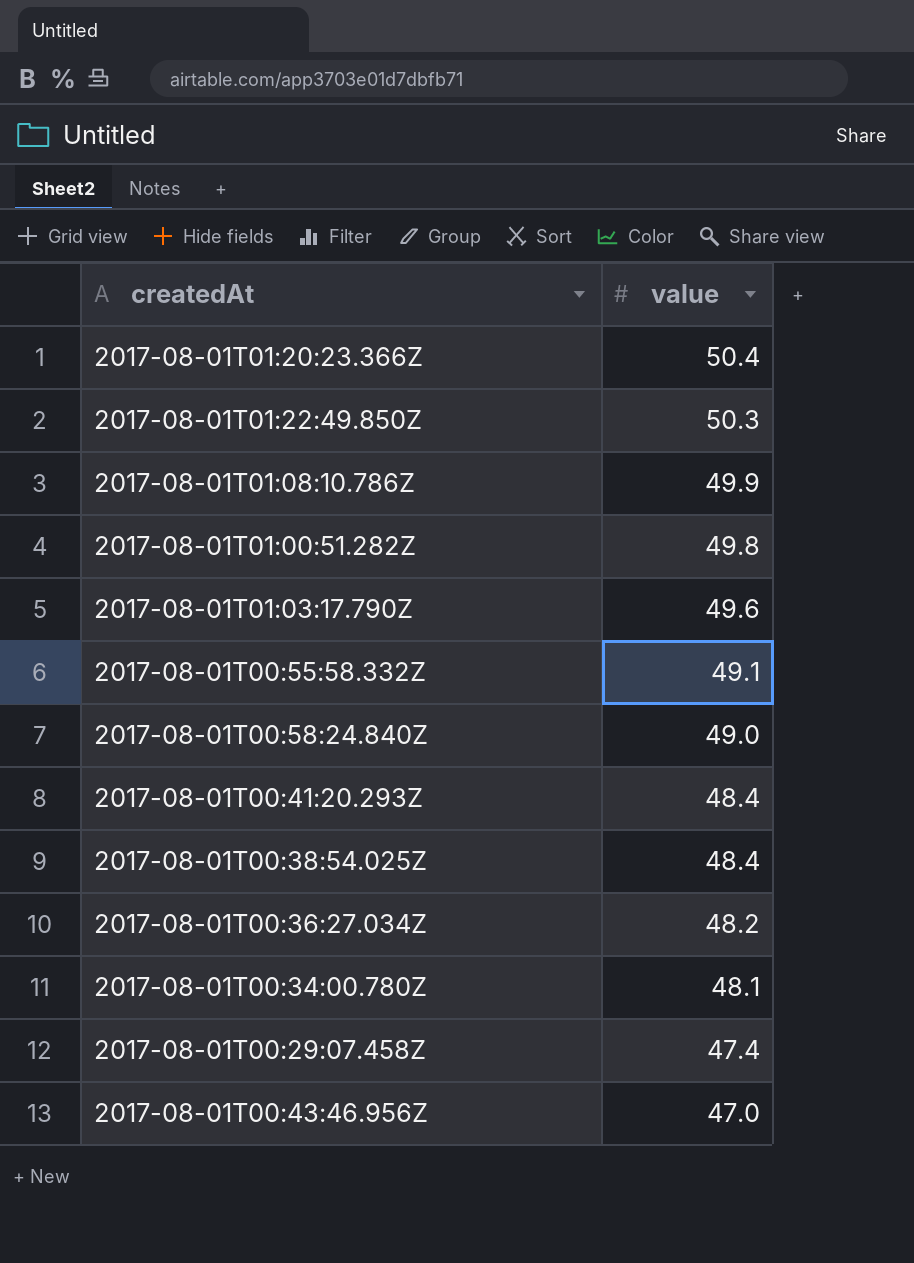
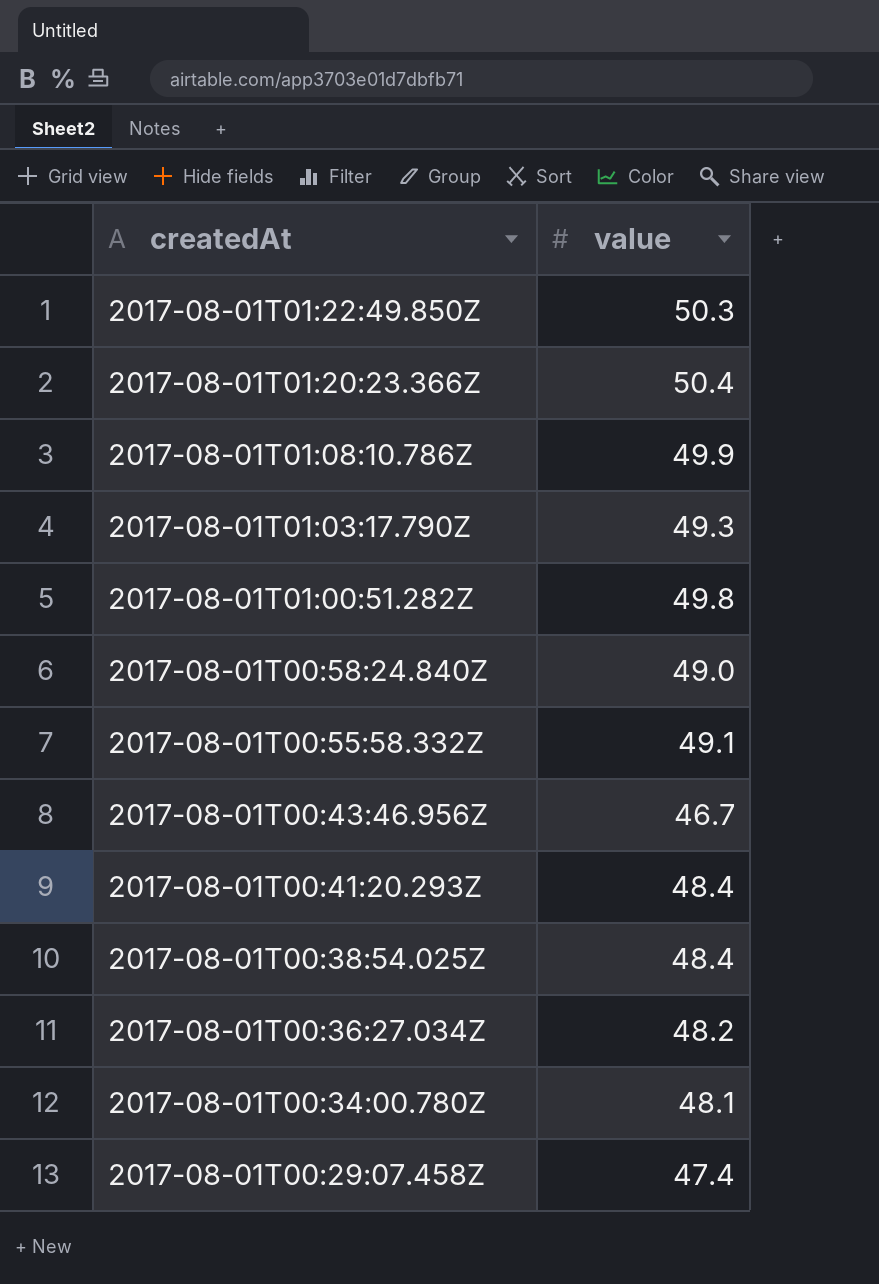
row order: value descending -> createdAt descending
2017-08-01T01:03:17.790Z | value: 49.6 -> 49.3
2017-08-01T00:43:46.956Z | value: 47.0 -> 46.7

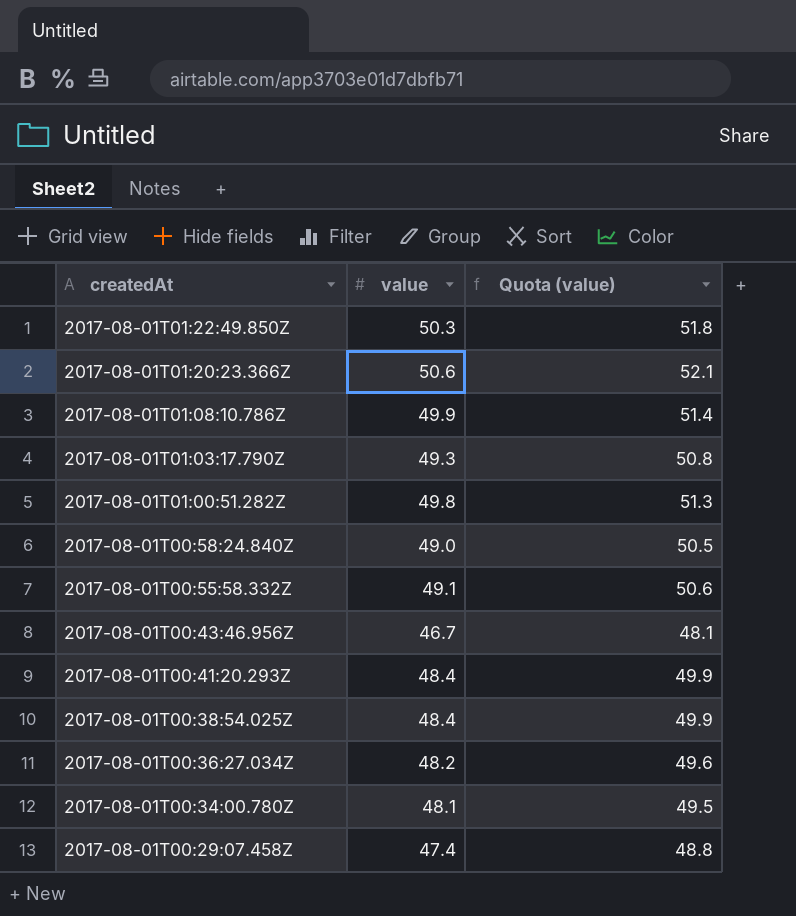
column Quota (value) | formula: none -> [value] * 1.03
2017-08-01T01:20:23.366Z | value: 50.4 -> 50.6

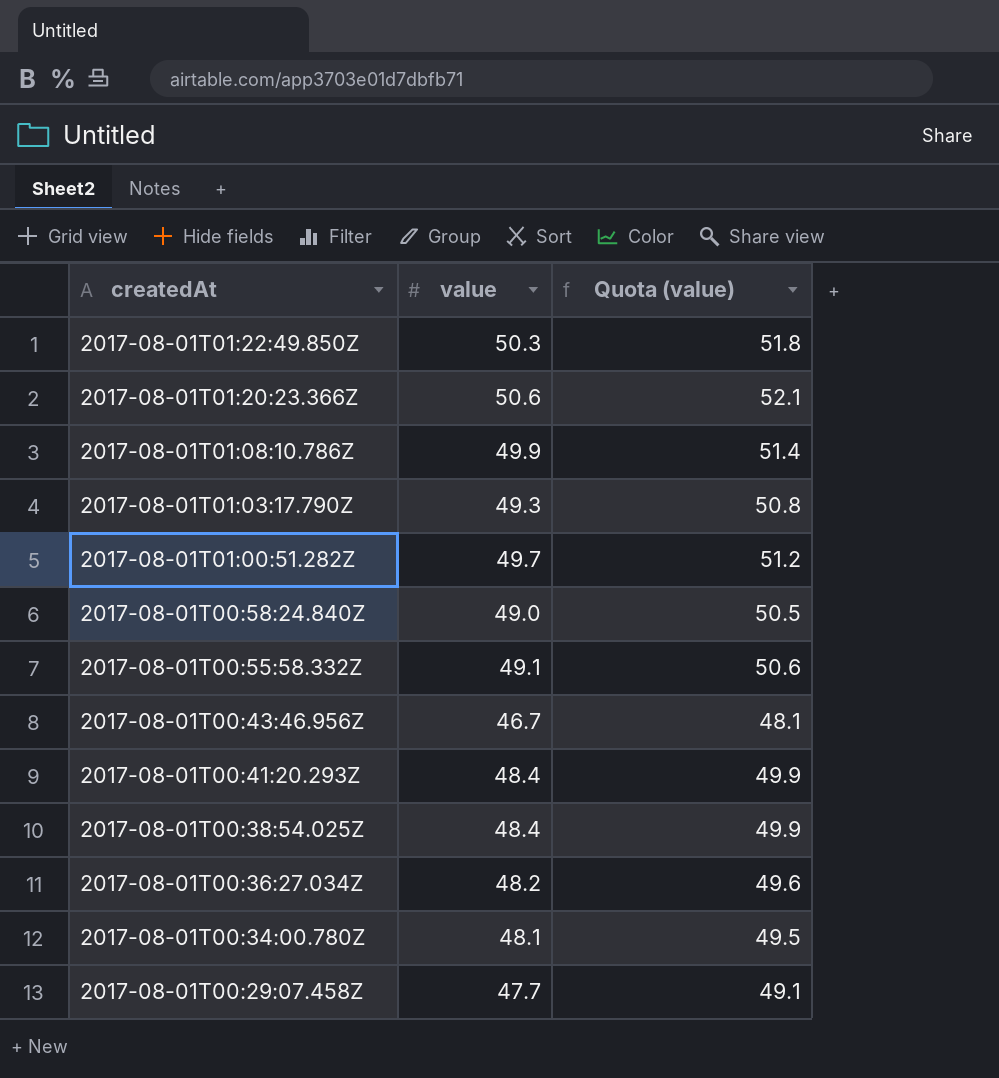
2017-08-01T01:00:51.282Z | value: 49.8 -> 49.7
2017-08-01T01:00:51.282Z | Quota (value): 51.3 -> 51.2
2017-08-01T00:29:07.458Z | value: 47.4 -> 47.7
2017-08-01T00:29:07.458Z | Quota (value): 48.8 -> 49.1

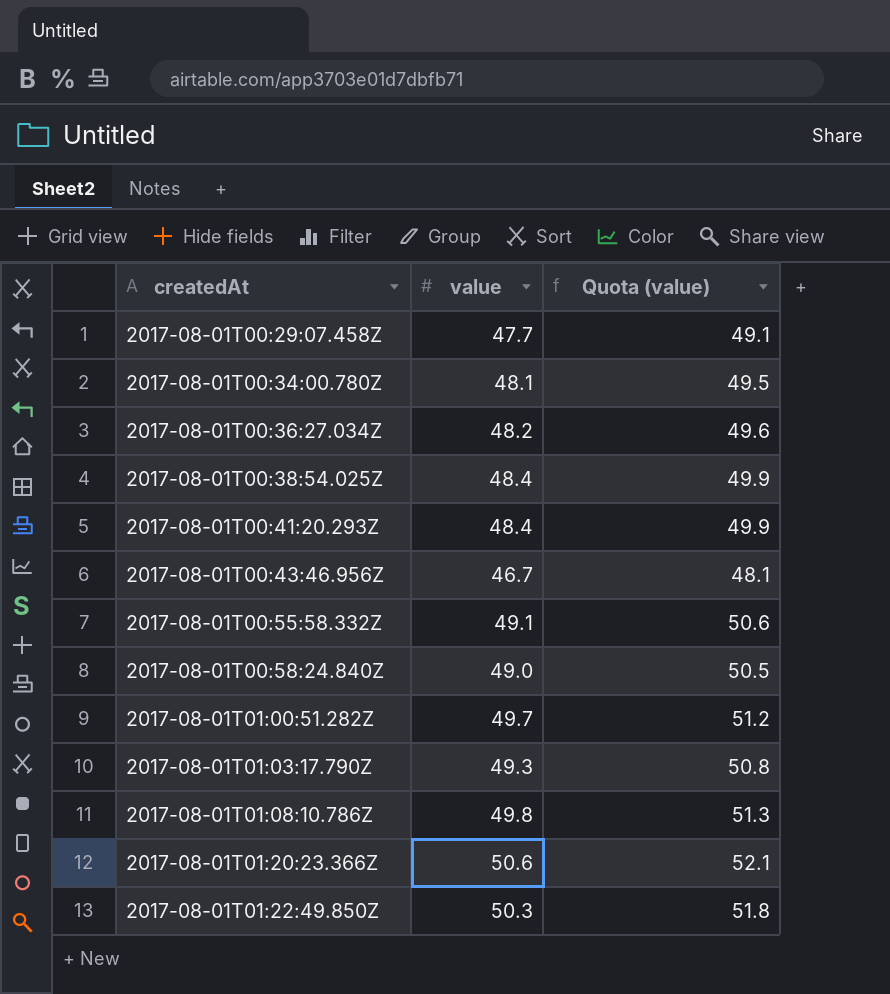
row order: createdAt descending -> createdAt ascending
2017-08-01T01:08:10.786Z | value: 49.9 -> 49.8
2017-08-01T01:08:10.786Z | Quota (value): 51.4 -> 51.3

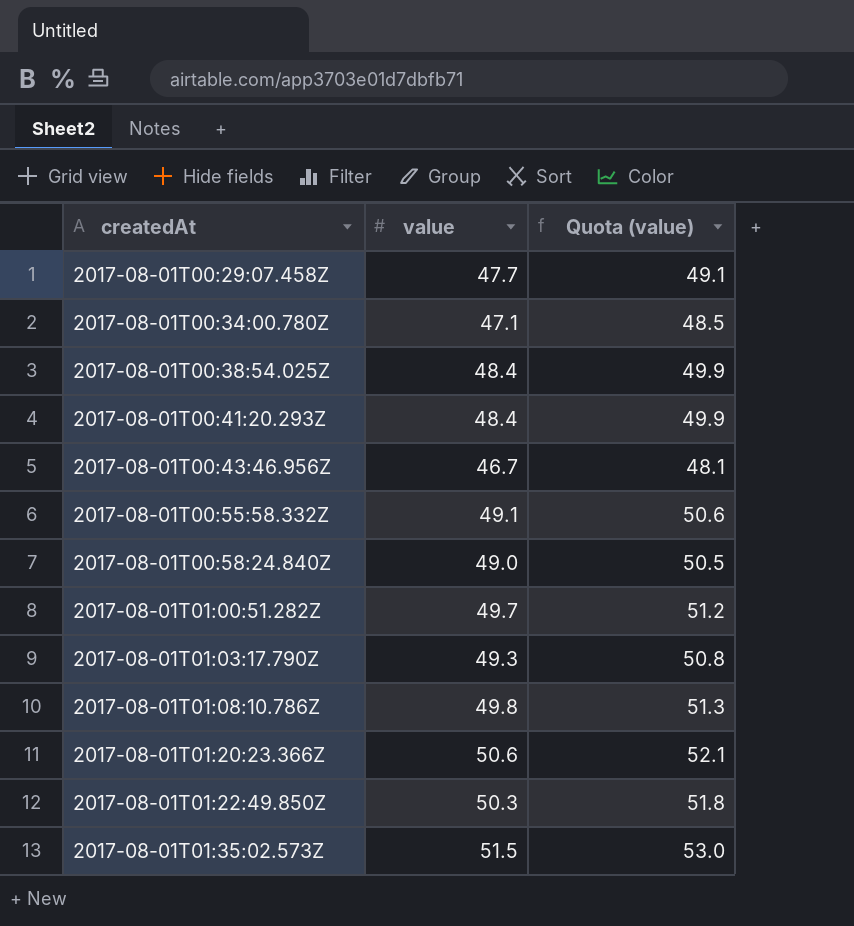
row 2017-08-01T00:36:27.034Z: 48.2 | 49.6 -> none
2017-08-01T00:34:00.780Z | value: 48.1 -> 47.1
2017-08-01T00:34:00.780Z | Quota (value): 49.5 -> 48.5
row 2017-08-01T01:35:02.573Z: none -> 51.5 | 53.0

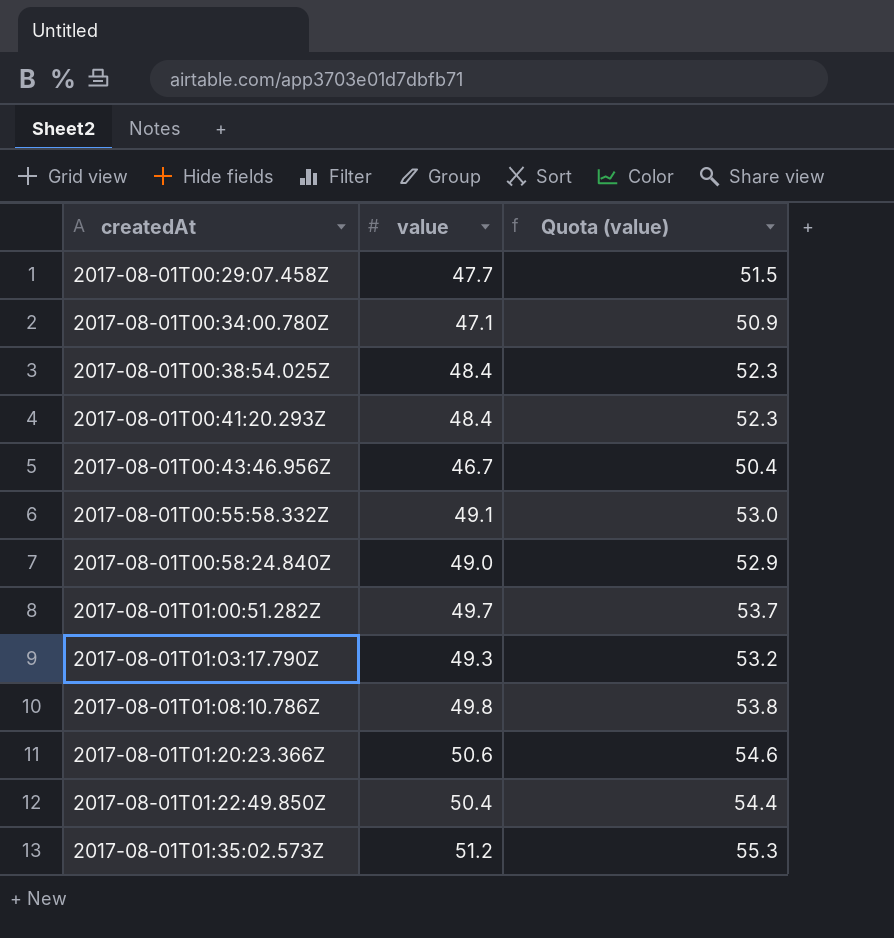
column Quota (value) | formula: [value] * 1.03 -> [value] * 1.08
2017-08-01T01:22:49.850Z | value: 50.3 -> 50.4
2017-08-01T01:35:02.573Z | value: 51.5 -> 51.2

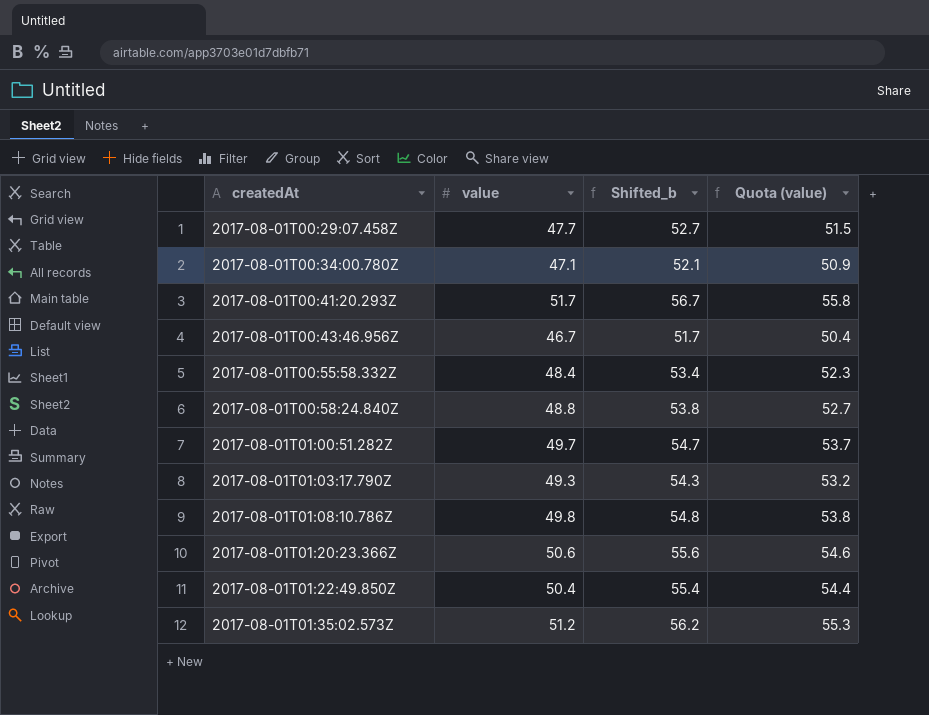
column Shifted_b | formula: none -> [value] + 5
row 2017-08-01T00:38:54.025Z: 48.4 | 52.3 -> none
2017-08-01T00:41:20.293Z | value: 48.4 -> 51.7
2017-08-01T00:41:20.293Z | Quota (value): 52.3 -> 55.8
2017-08-01T00:55:58.332Z | value: 49.1 -> 48.4
2017-08-01T00:55:58.332Z | Quota (value): 53.0 -> 52.3
2017-08-01T00:58:24.840Z | value: 49.0 -> 48.8
2017-08-01T00:58:24.840Z | Quota (value): 52.9 -> 52.7

